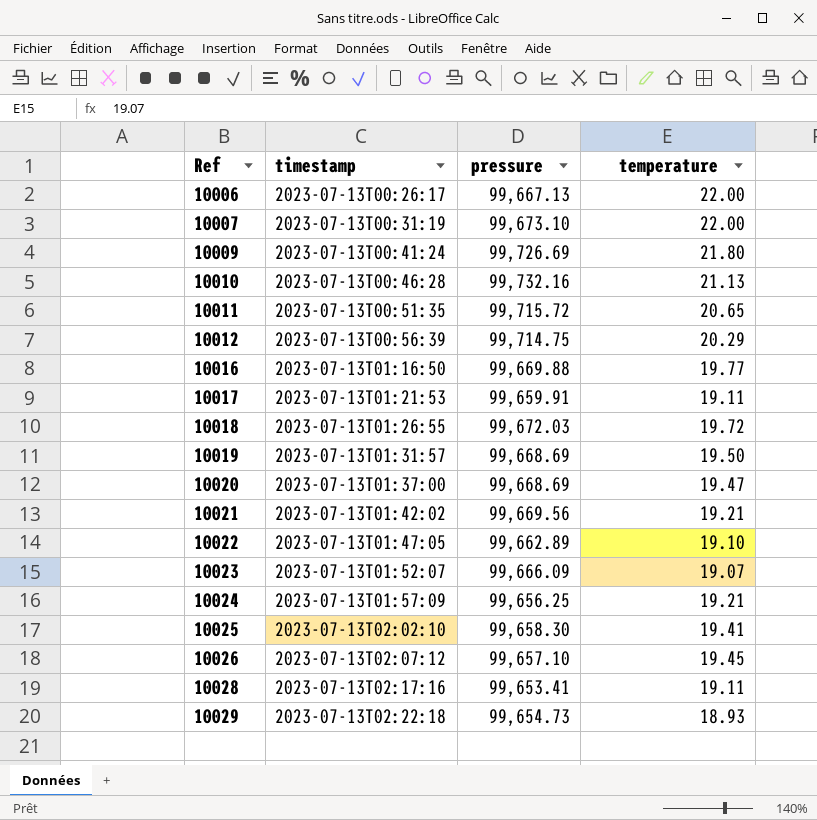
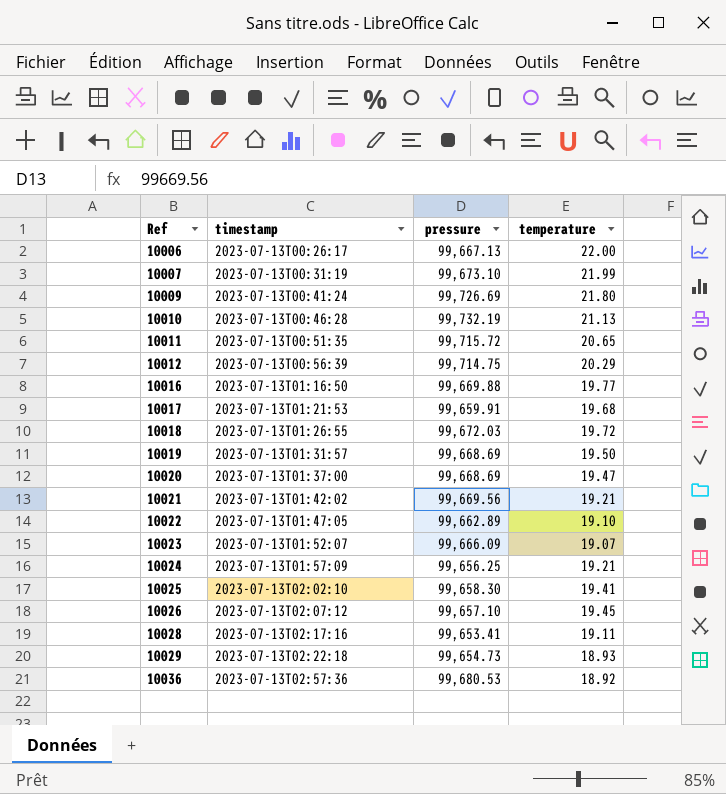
10007 | temperature: 22.00 -> 21.99
10010 | pressure: 99,732.16 -> 99,732.19
10017 | temperature: 19.11 -> 19.68
row 10036: none -> 2023-07-13T02:57:36 | 99,680.53 | 18.92

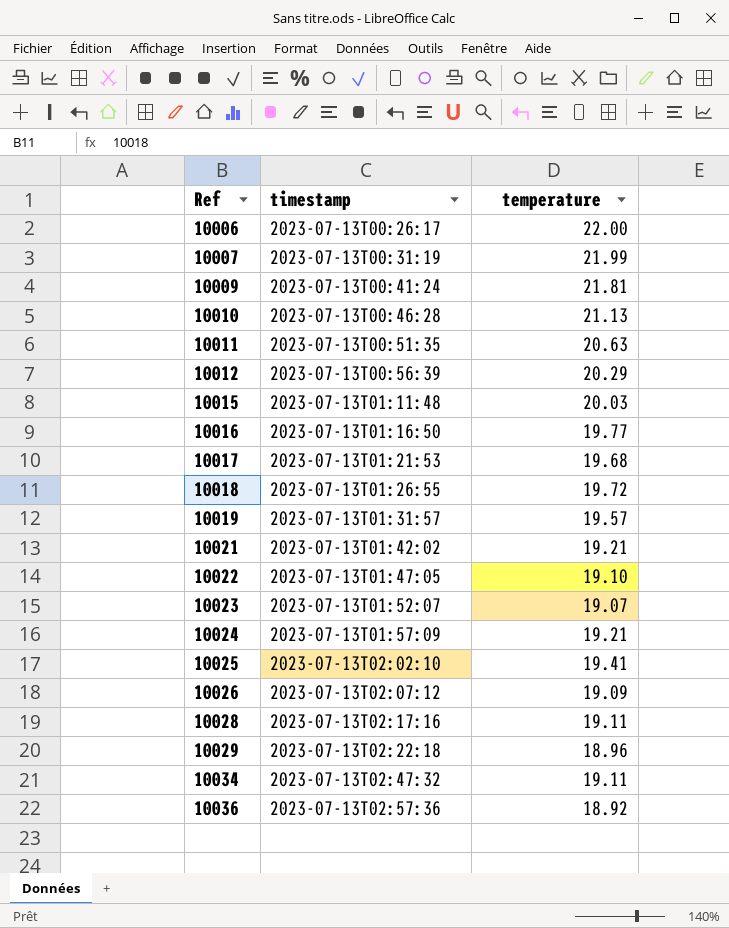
column pressure | position: 3 -> none
row 10020: 2023-07-13T01:37:00 | 99,668.69 | 19.47 -> none
10009 | temperature: 21.80 -> 21.81
10011 | temperature: 20.65 -> 20.63
row 10015: none -> 2023-07-13T01:11:48 | 20.03
10019 | temperature: 19.50 -> 19.57
10026 | temperature: 19.45 -> 19.09
10029 | temperature: 18.93 -> 18.96
row 10034: none -> 2023-07-13T02:47:32 | 19.11

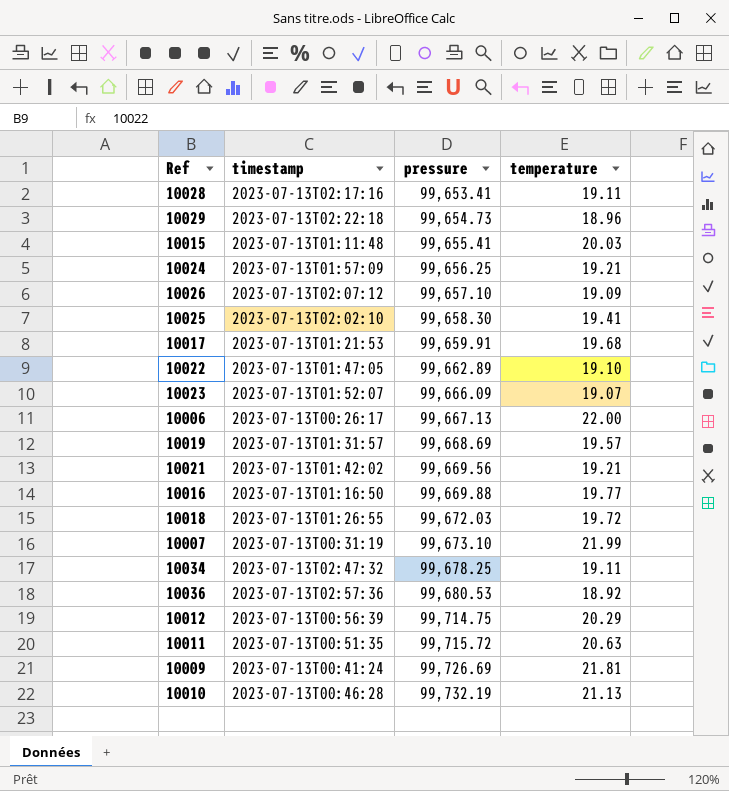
row order: Ref ascending -> pressure ascending
column pressure | position: none -> 3

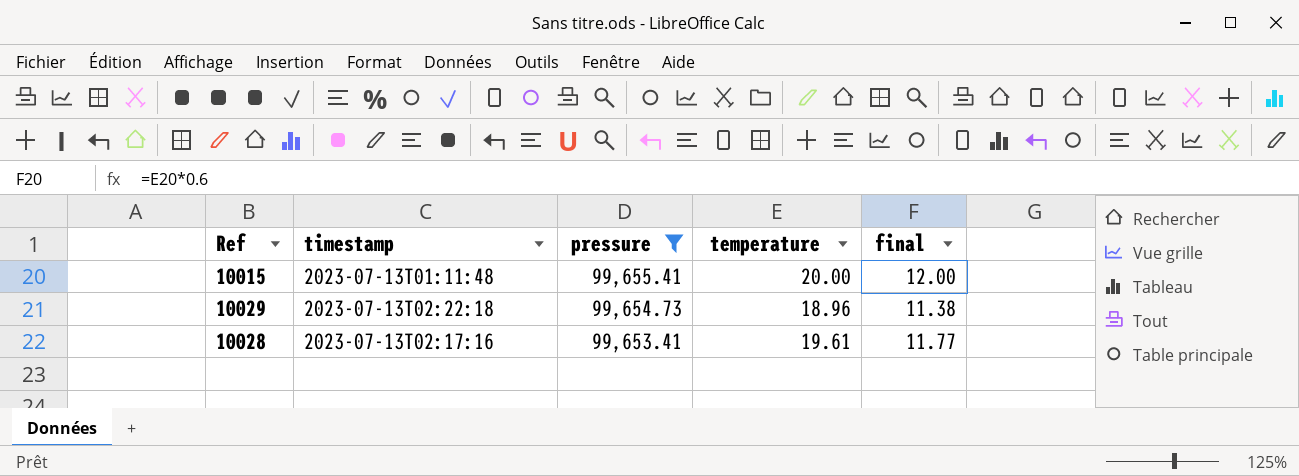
filter: none -> pressure <= 99,655.41
row order: pressure ascending -> pressure descending
column final | formula: none -> [temperature] * 0.6
10015 | temperature: 20.03 -> 20.00
10028 | temperature: 19.11 -> 19.61

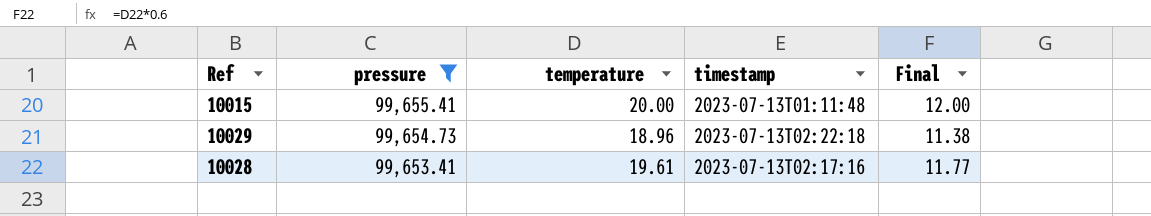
column timestamp | position: 2 -> 4
column name: final -> Final

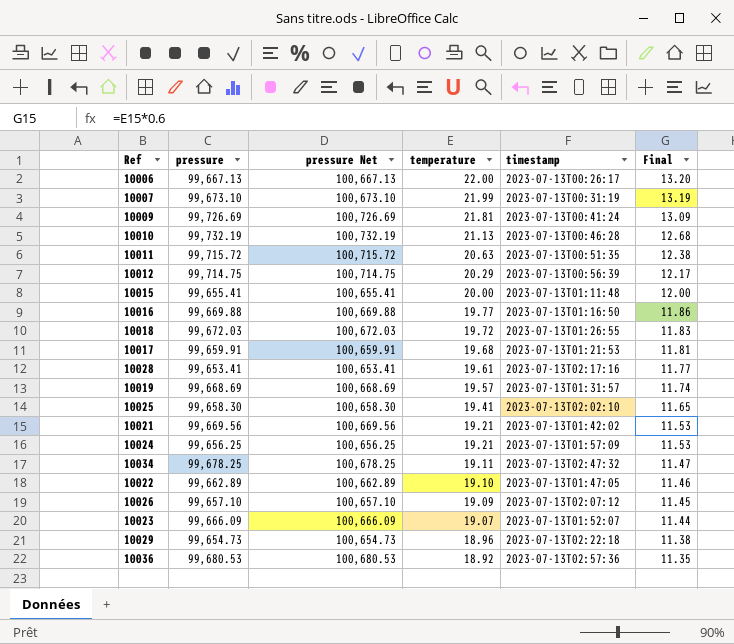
filter: pressure <= 99,655.41 -> none
row order: pressure descending -> temperature descending
column pressure Net | formula: none -> [pressure] + 1000

